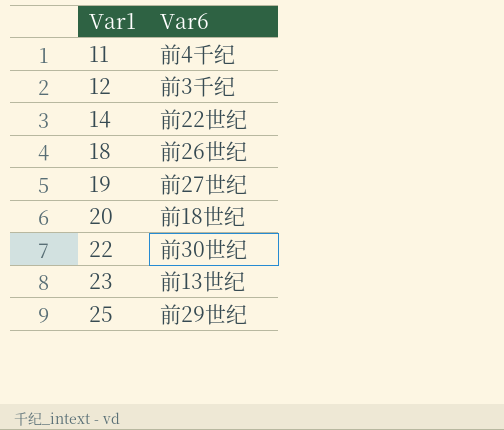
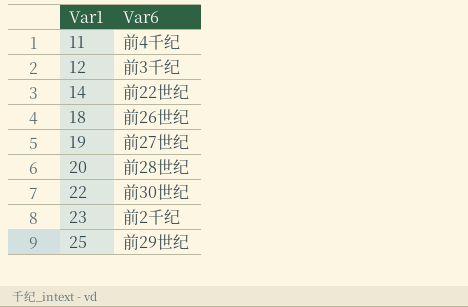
20 | Var6: 前18世纪 -> 前28世纪
23 | Var6: 前13世纪 -> 前2千纪

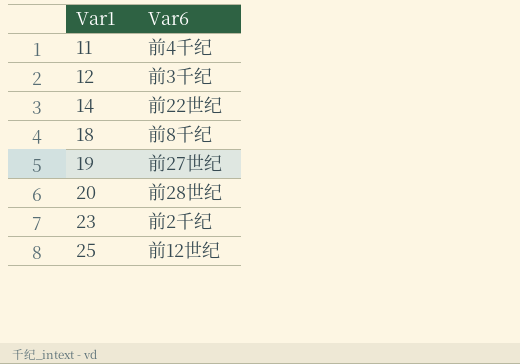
row 22: 前30世纪 -> none
18 | Var6: 前26世纪 -> 前8千纪
25 | Var6: 前29世纪 -> 前12世纪

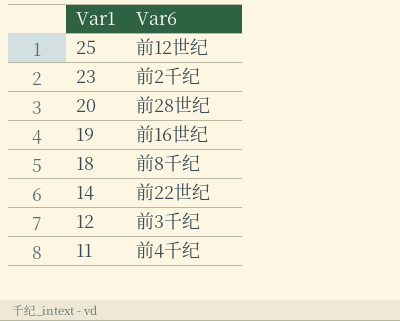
row order: Var1 ascending -> Var1 descending
19 | Var6: 前27世纪 -> 前16世纪

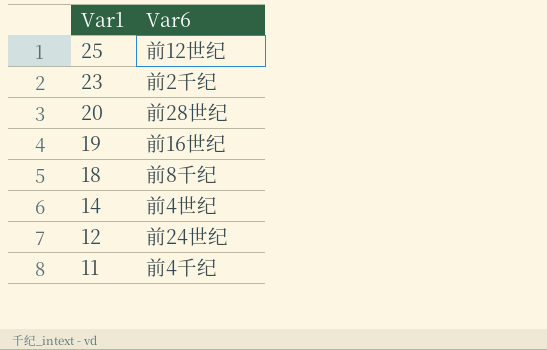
14 | Var6: 前22世纪 -> 前4世纪
12 | Var6: 前3千纪 -> 前24世纪

